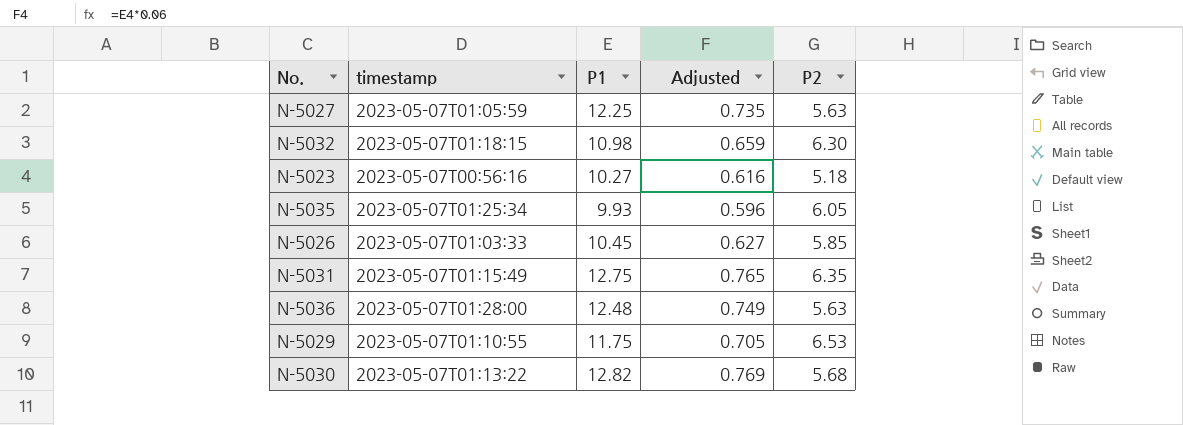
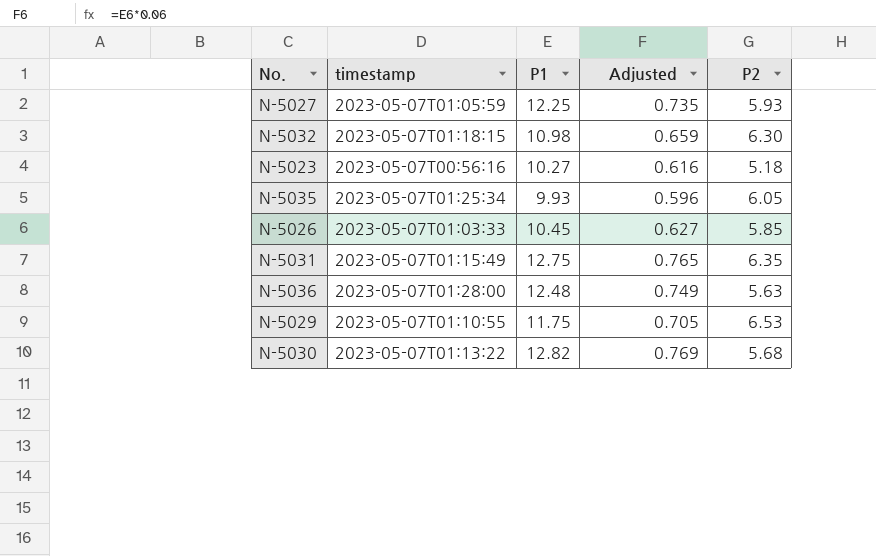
N-5027 | P2: 5.63 -> 5.93

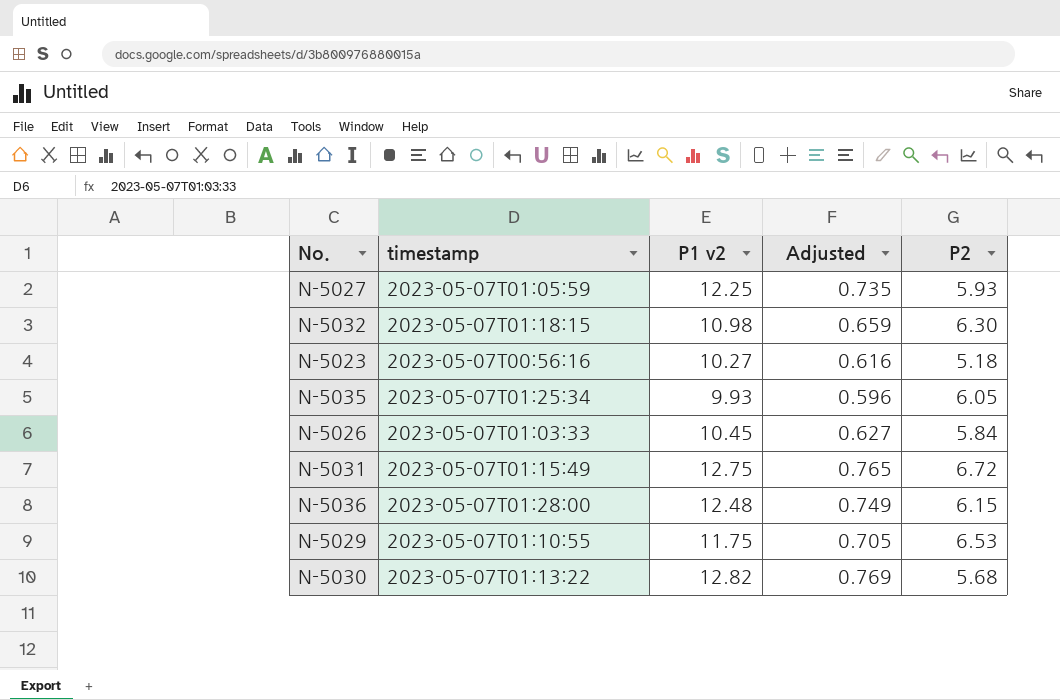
column name: P1 -> P1 v2
N-5026 | P2: 5.85 -> 5.84
N-5031 | P2: 6.35 -> 6.72
N-5036 | P2: 5.63 -> 6.15

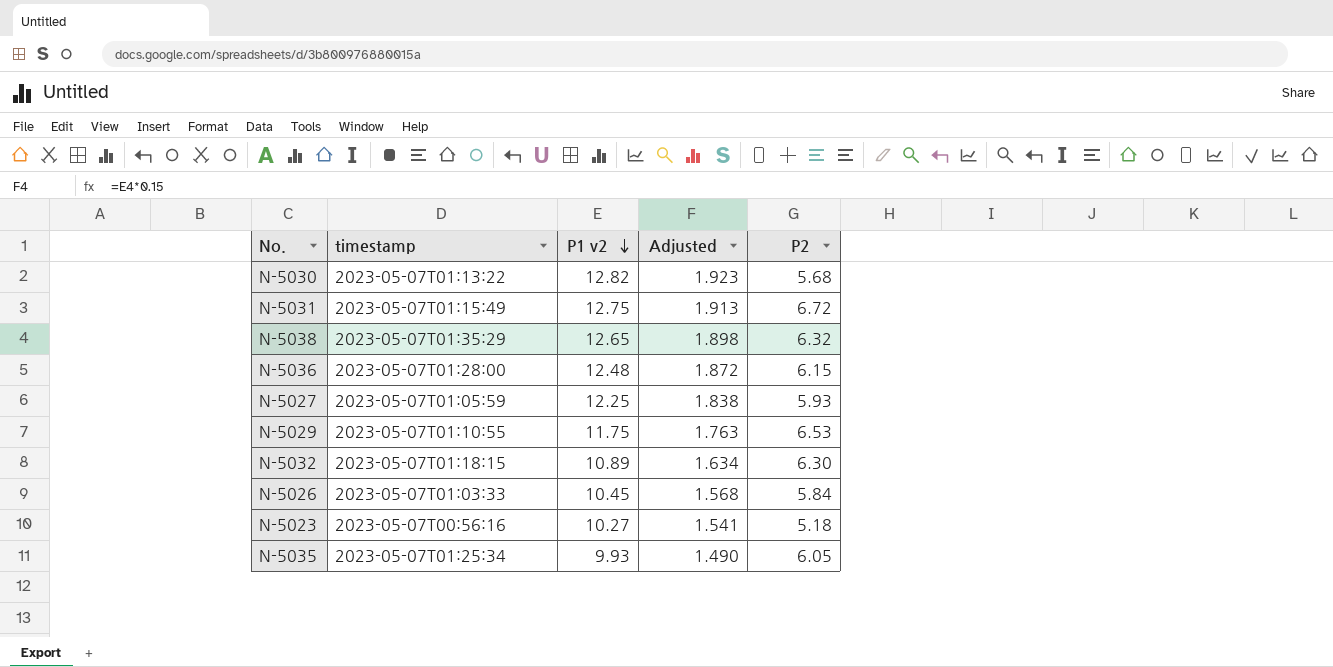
row order: none -> P1 v2 descending
column Adjusted | formula: [P1 v2] * 0.06 -> [P1 v2] * 0.15
row N-5038: none -> 2023-05-07T01:35:29 | 12.65 | 1.898 | 6.32
N-5032 | P1 v2: 10.98 -> 10.89

